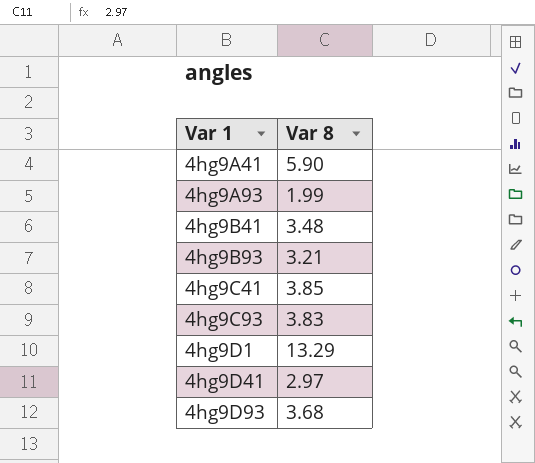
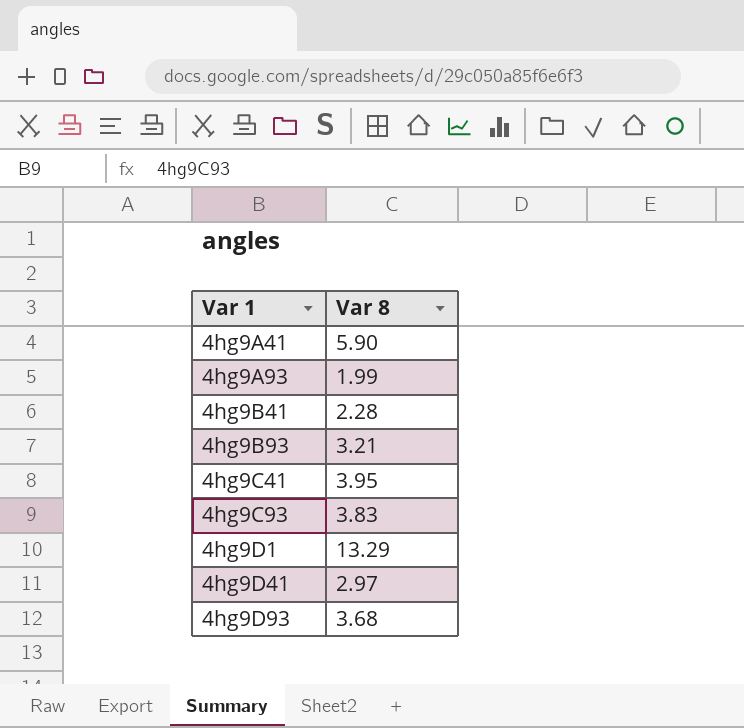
4hg9B41 | Var 8: 3.48 -> 2.28
4hg9C41 | Var 8: 3.85 -> 3.95

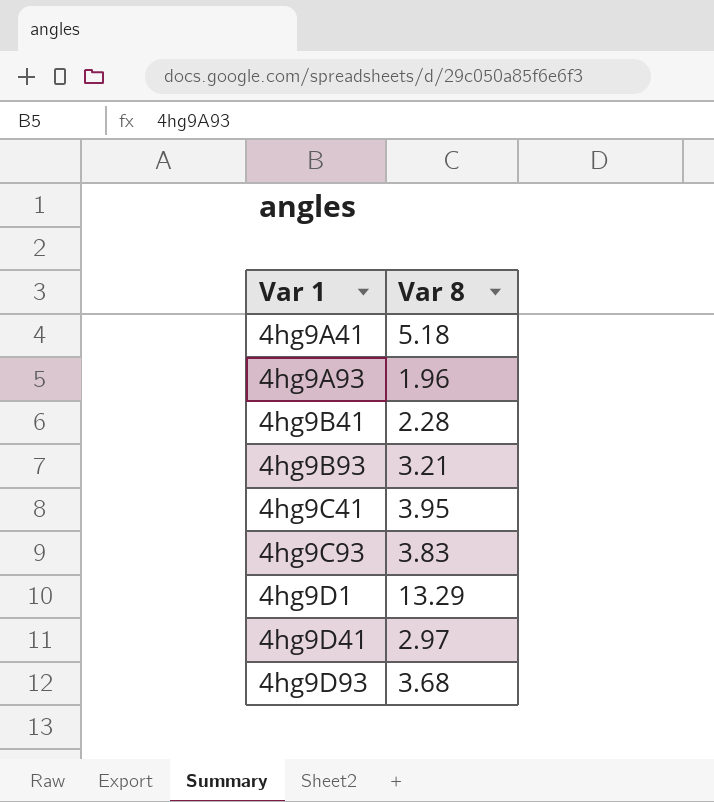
4hg9A41 | Var 8: 5.90 -> 5.18
4hg9A93 | Var 8: 1.99 -> 1.96

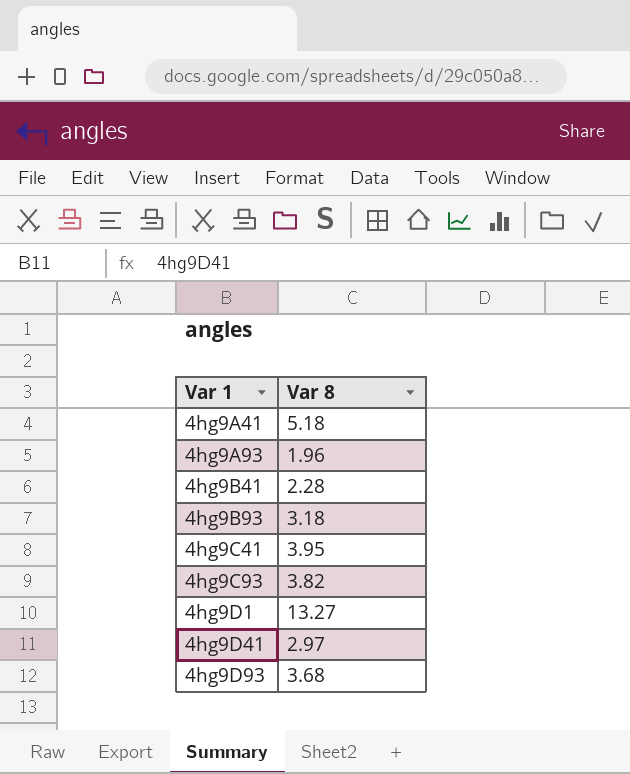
4hg9B93 | Var 8: 3.21 -> 3.18
4hg9C93 | Var 8: 3.83 -> 3.82
4hg9D1 | Var 8: 13.29 -> 13.27

